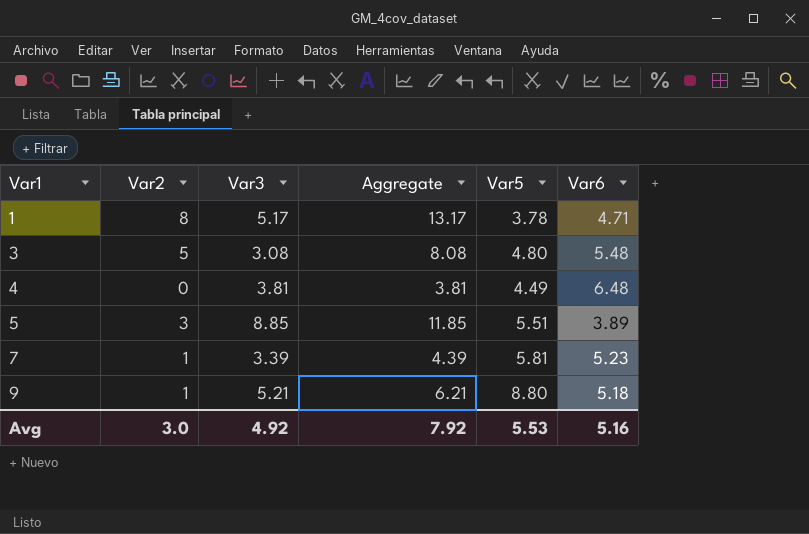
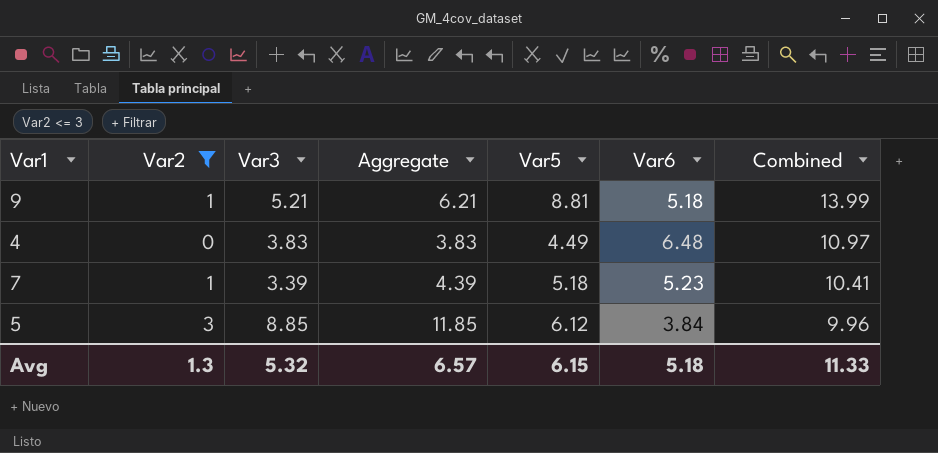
filter: none -> Var2 <= 3
row order: Var1 ascending -> Combined descending
column Combined | formula: none -> [Var5] + [Var6]
9 | Var5: 8.80 -> 8.81
4 | Var3: 3.81 -> 3.83
4 | Aggregate: 3.81 -> 3.83
7 | Var5: 5.81 -> 5.18
5 | Var5: 5.51 -> 6.12
5 | Var6: 3.89 -> 3.84
Avg | Var2: 3.0 -> 1.3
Avg | Var3: 4.92 -> 5.32
Avg | Aggregate: 7.92 -> 6.57
Avg | Var5: 5.53 -> 6.15
Avg | Var6: 5.16 -> 5.18

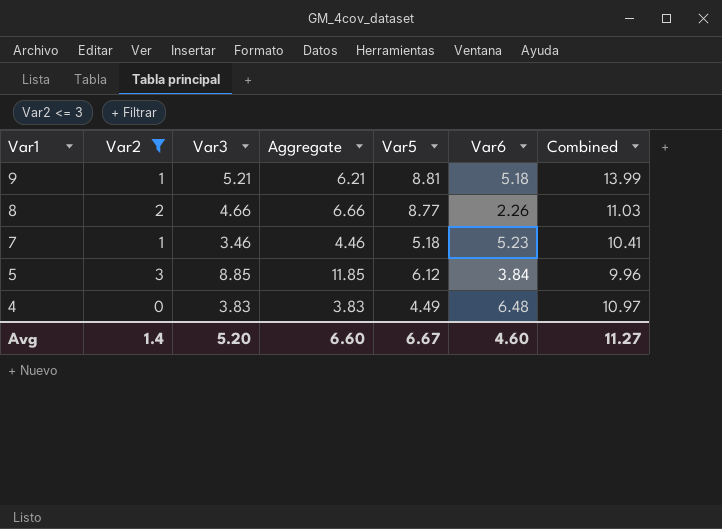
row order: Combined descending -> Var1 descending
row 8: none -> 2 | 4.66 | 6.66 | 8.77 | 2.26 | 11.03
7 | Var3: 3.39 -> 3.46
7 | Aggregate: 4.39 -> 4.46
Avg | Var2: 1.3 -> 1.4
Avg | Var3: 5.32 -> 5.20
Avg | Aggregate: 6.57 -> 6.60
Avg | Var5: 6.15 -> 6.67
Avg | Var6: 5.18 -> 4.60
Avg | Combined: 11.33 -> 11.27

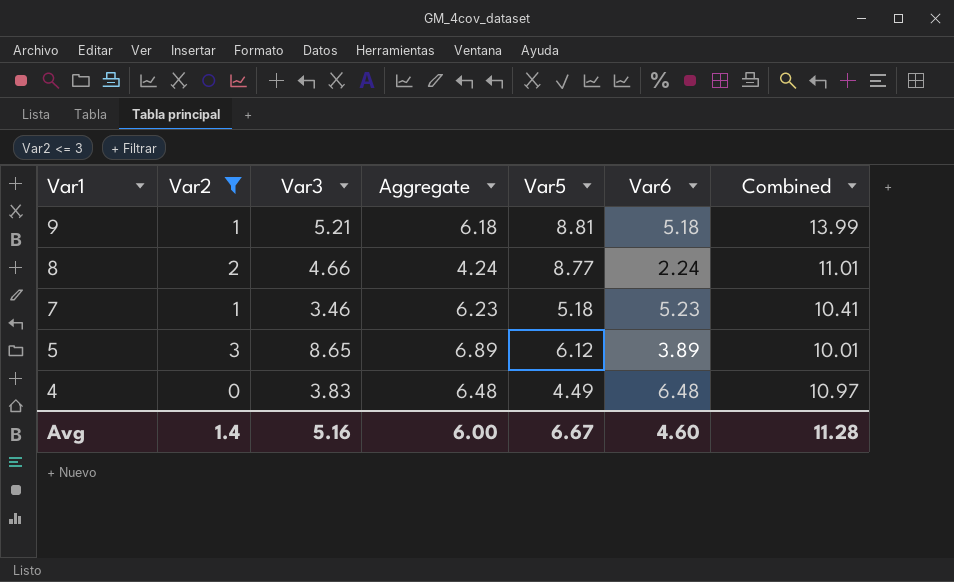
column Aggregate | formula: [Var2] + [Var3] -> [Var2] + [Var6]
8 | Var6: 2.26 -> 2.24
8 | Combined: 11.03 -> 11.01
5 | Var3: 8.85 -> 8.65
5 | Var6: 3.84 -> 3.89
5 | Combined: 9.96 -> 10.01
Avg | Var3: 5.20 -> 5.16
Avg | Aggregate: 6.60 -> 6.00
Avg | Combined: 11.27 -> 11.28

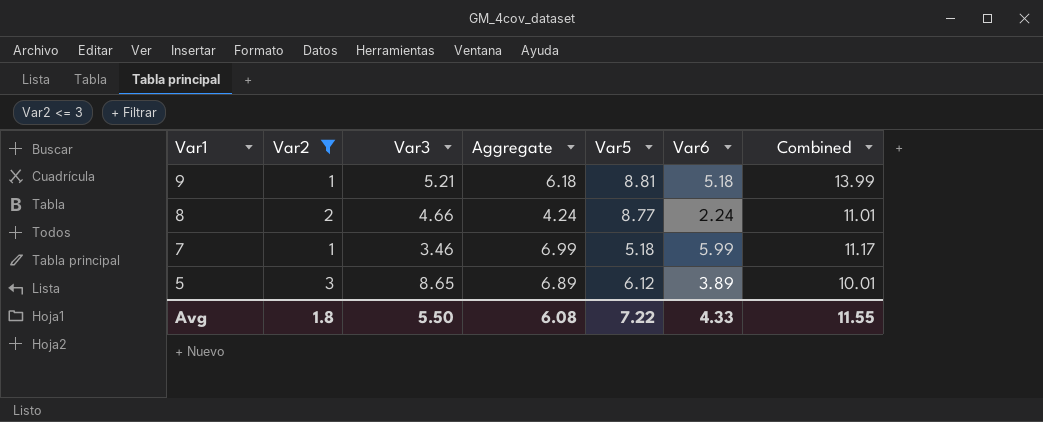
row 4: 0 | 3.83 | 6.48 | 4.49 | 6.48 | 10.97 -> none
7 | Aggregate: 6.23 -> 6.99
7 | Var6: 5.23 -> 5.99
7 | Combined: 10.41 -> 11.17
Avg | Var2: 1.4 -> 1.8
Avg | Var3: 5.16 -> 5.50
Avg | Aggregate: 6.00 -> 6.08
Avg | Var5: 6.67 -> 7.22
Avg | Var6: 4.60 -> 4.33
Avg | Combined: 11.28 -> 11.55

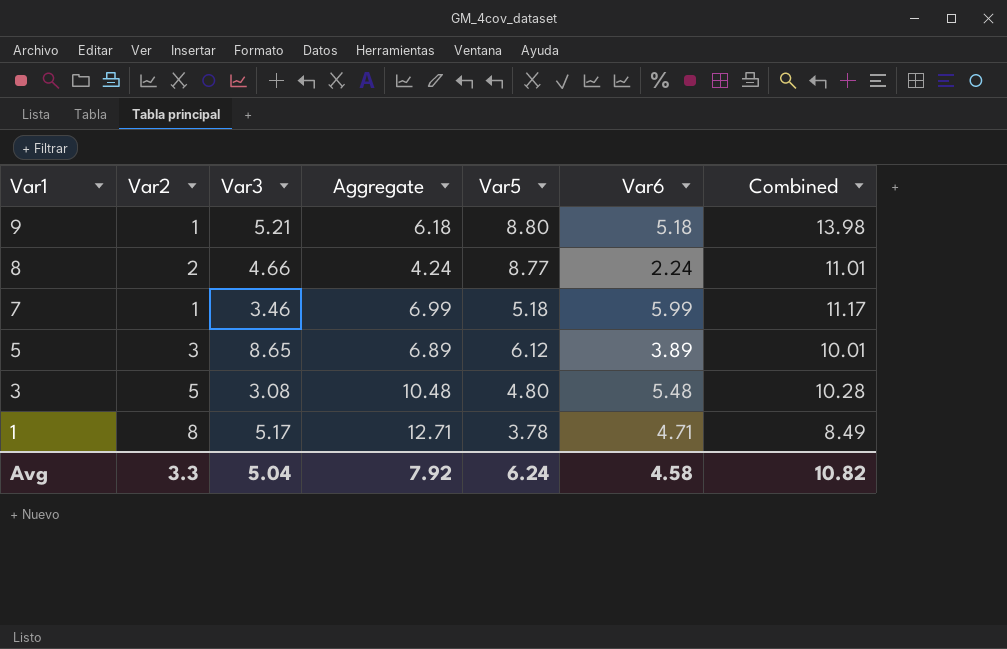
filter: Var2 <= 3 -> none
9 | Var5: 8.81 -> 8.80
9 | Combined: 13.99 -> 13.98
Avg | Var2: 1.8 -> 3.3
Avg | Var3: 5.50 -> 5.04
Avg | Aggregate: 6.08 -> 7.92
Avg | Var5: 7.22 -> 6.24
Avg | Var6: 4.33 -> 4.58
Avg | Combined: 11.55 -> 10.82

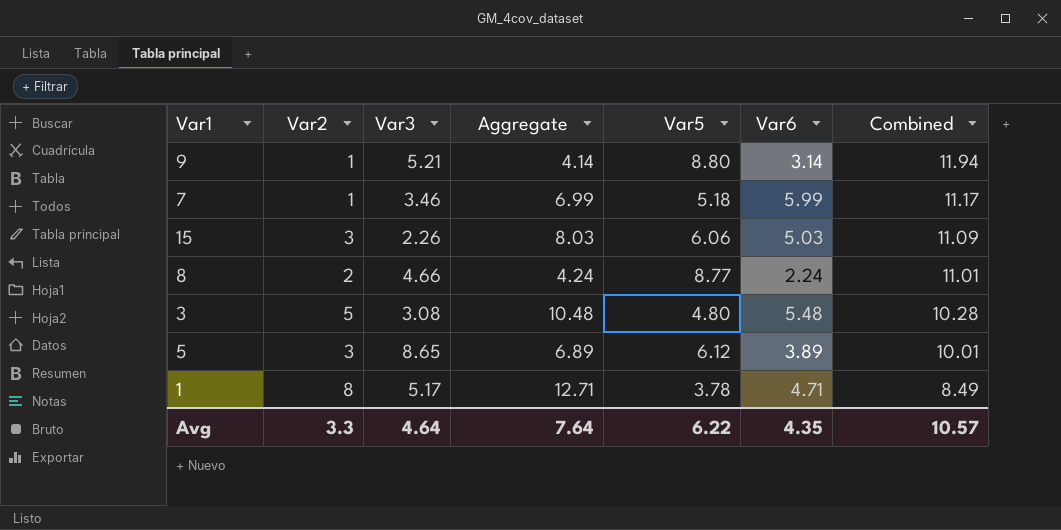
row order: Var1 descending -> Combined descending
9 | Aggregate: 6.18 -> 4.14
9 | Var6: 5.18 -> 3.14
9 | Combined: 13.98 -> 11.94
row 15: none -> 3 | 2.26 | 8.03 | 6.06 | 5.03 | 11.09
Avg | Var3: 5.04 -> 4.64
Avg | Aggregate: 7.92 -> 7.64
Avg | Var5: 6.24 -> 6.22
Avg | Var6: 4.58 -> 4.35
Avg | Combined: 10.82 -> 10.57

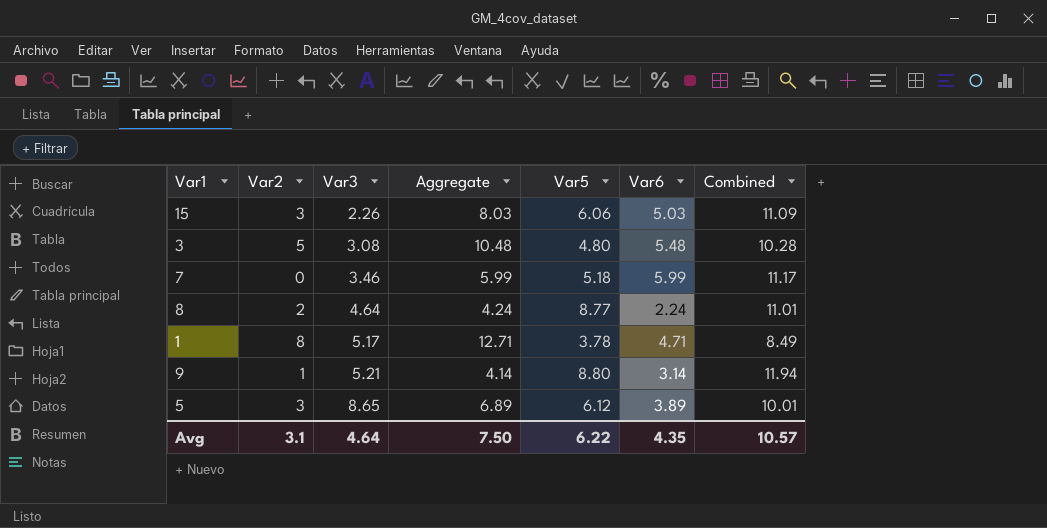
row order: Combined descending -> Var3 ascending
7 | Var2: 1 -> 0
7 | Aggregate: 6.99 -> 5.99
8 | Var3: 4.66 -> 4.64
Avg | Var2: 3.3 -> 3.1
Avg | Aggregate: 7.64 -> 7.50

